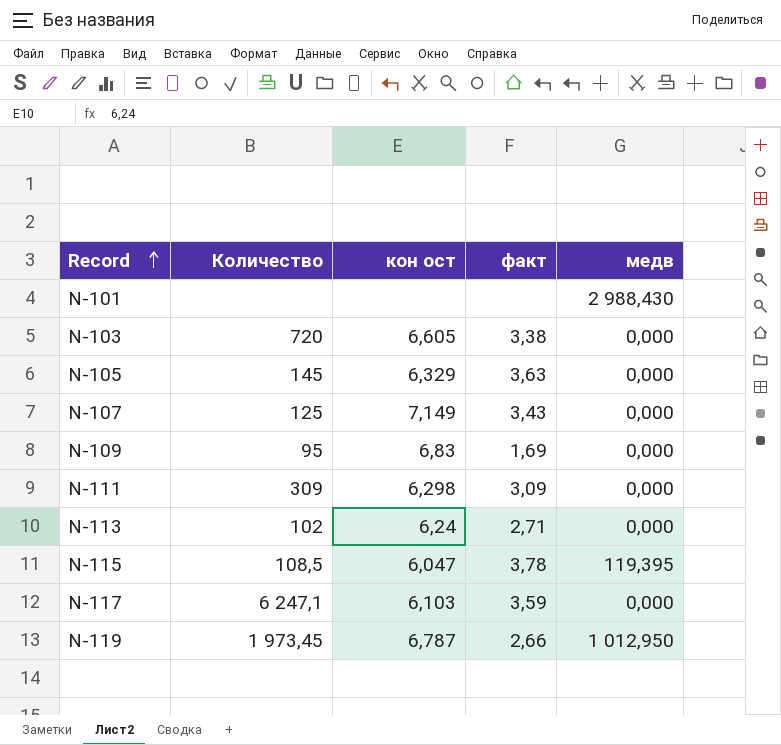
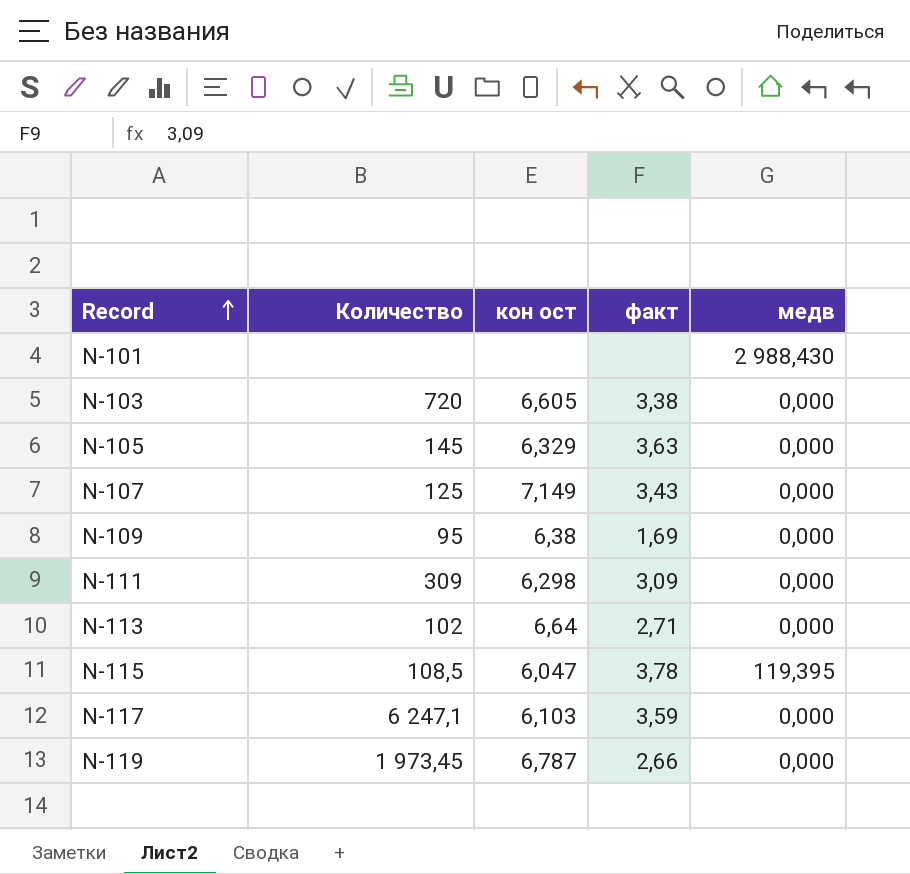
N-109 | кон ост: 6,83 -> 6,38
N-113 | кон ост: 6,24 -> 6,64
N-119 | медв: 1 012,950 -> 0,000

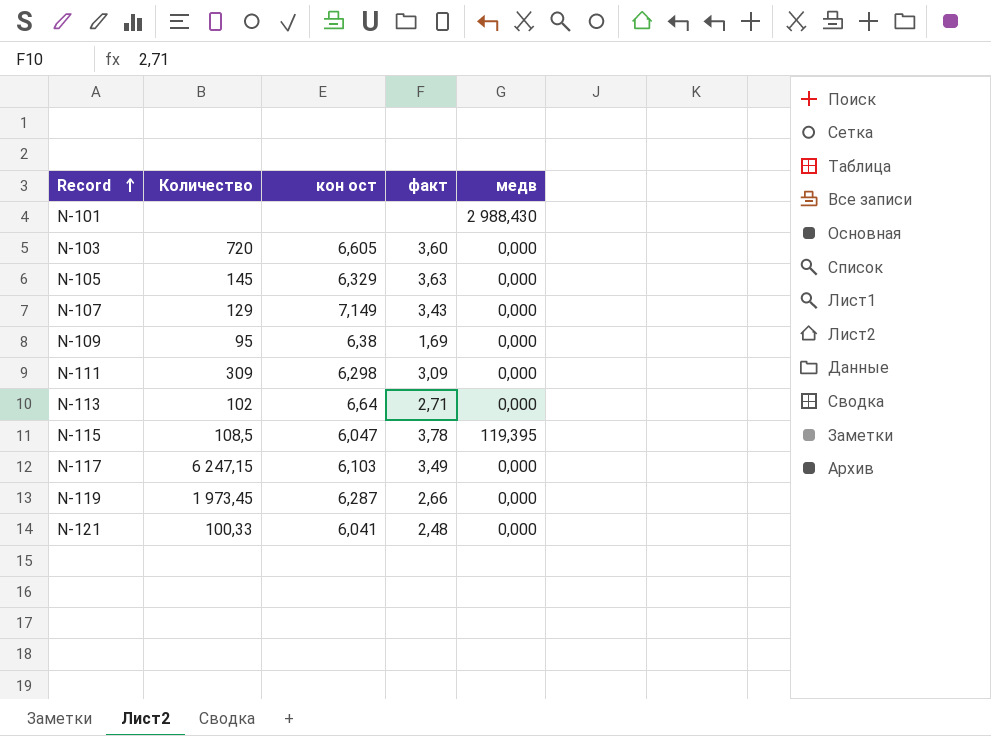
N-103 | факт: 3,38 -> 3,60
N-107 | Количество: 125 -> 129
N-117 | Количество: 6 247,1 -> 6 247,15
N-117 | факт: 3,59 -> 3,49
N-119 | кон ост: 6,787 -> 6,287
row N-121: none -> 100,33 | 6,041 | 2,48 | 0,000

